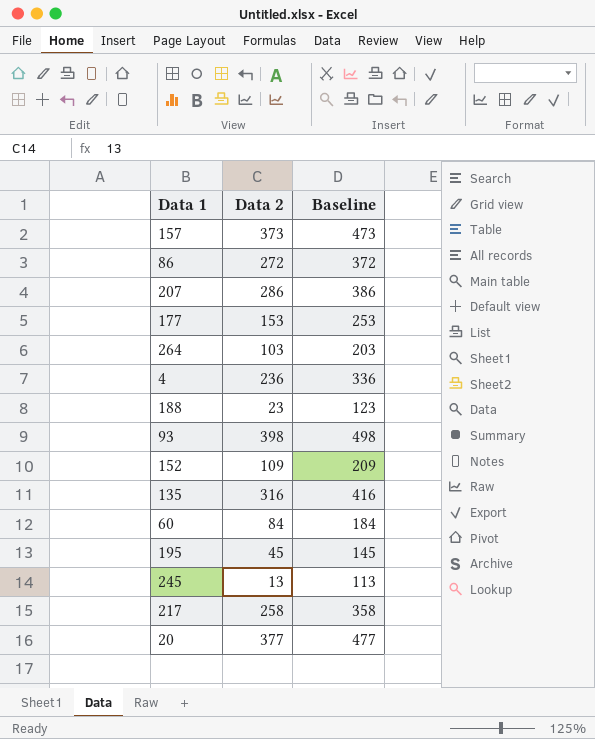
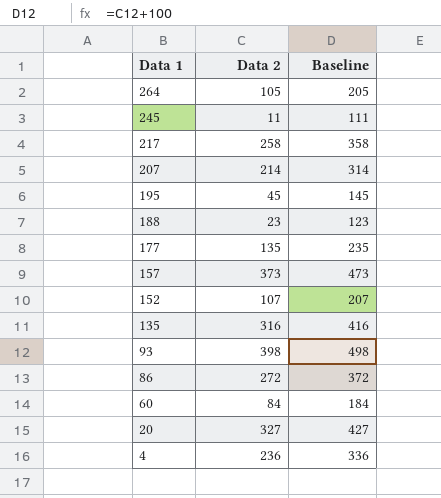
row order: none -> Data 1 descending
264 | Data 2: 103 -> 105
264 | Baseline: 203 -> 205
245 | Data 2: 13 -> 11
245 | Baseline: 113 -> 111
207 | Data 2: 286 -> 214
207 | Baseline: 386 -> 314
177 | Data 2: 153 -> 135
177 | Baseline: 253 -> 235
152 | Data 2: 109 -> 107
152 | Baseline: 209 -> 207
20 | Data 2: 377 -> 327
20 | Baseline: 477 -> 427

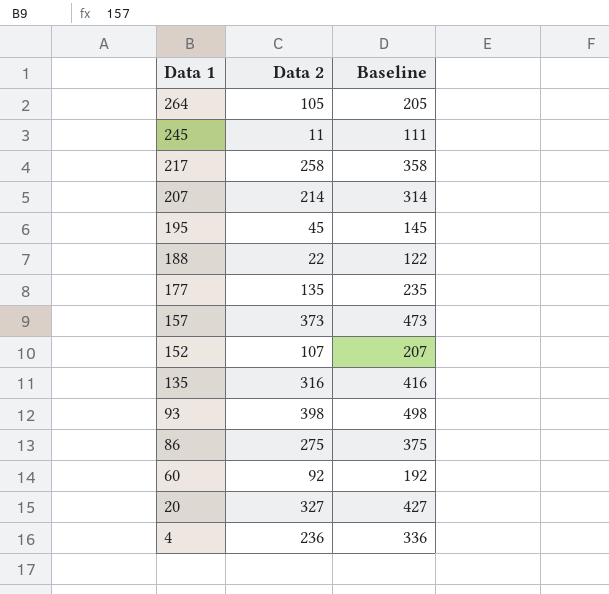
188 | Data 2: 23 -> 22
188 | Baseline: 123 -> 122
86 | Data 2: 272 -> 275
86 | Baseline: 372 -> 375
60 | Data 2: 84 -> 92
60 | Baseline: 184 -> 192

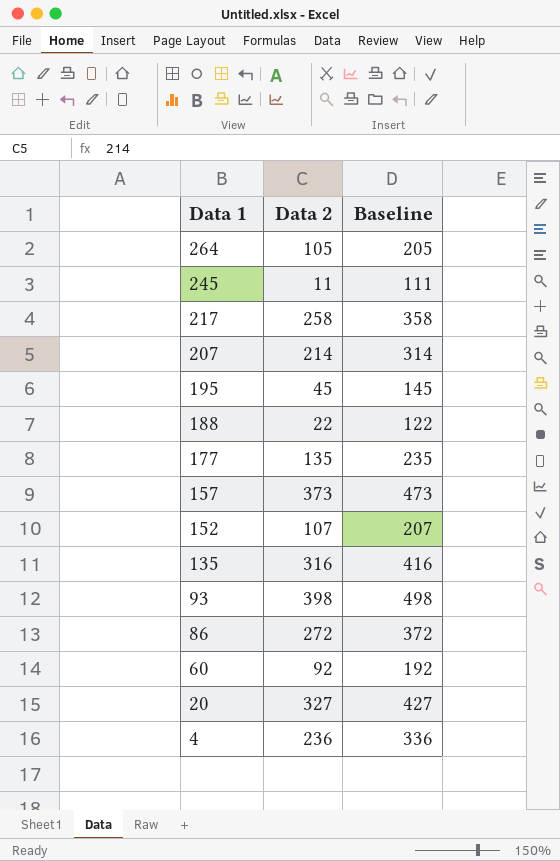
86 | Data 2: 275 -> 272
86 | Baseline: 375 -> 372

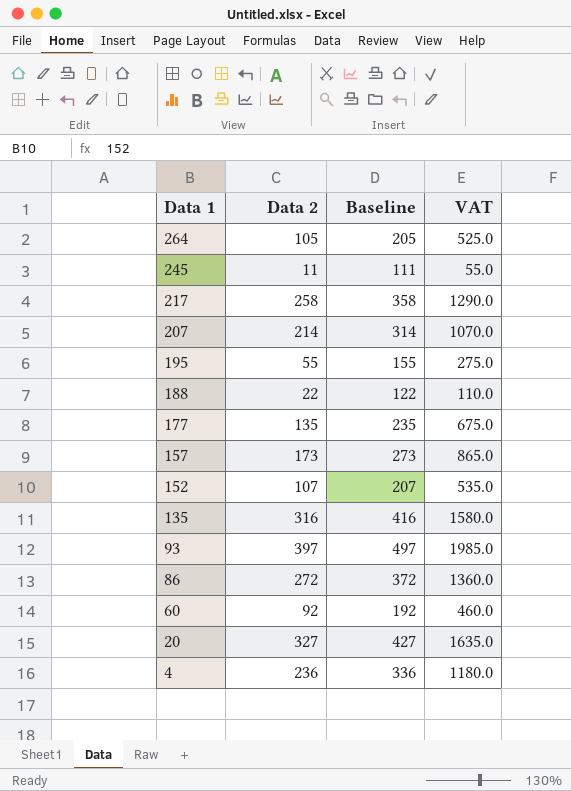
column VAT | formula: none -> [Data 2] * 5
195 | Data 2: 45 -> 55
195 | Baseline: 145 -> 155
157 | Data 2: 373 -> 173
157 | Baseline: 473 -> 273
93 | Data 2: 398 -> 397
93 | Baseline: 498 -> 497

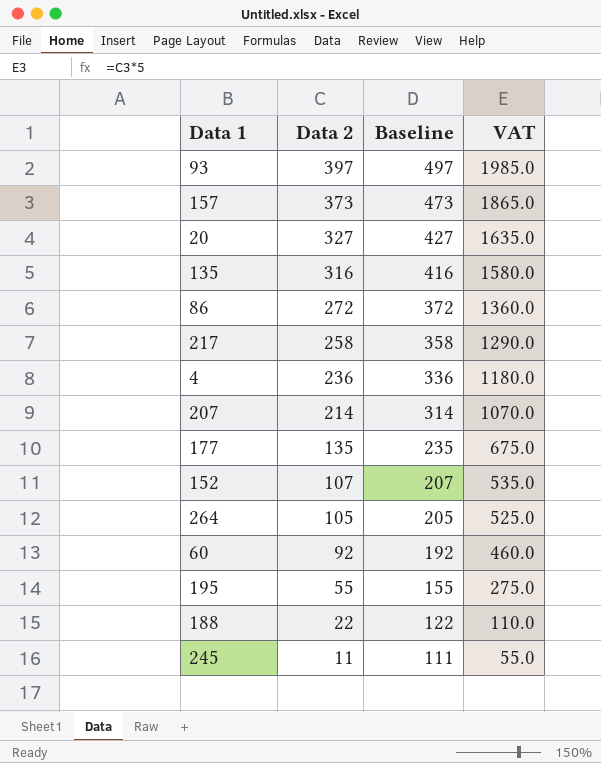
row order: Data 1 descending -> Data 2 descending
157 | Data 2: 173 -> 373
157 | Baseline: 273 -> 473
157 | VAT: 865.0 -> 1865.0

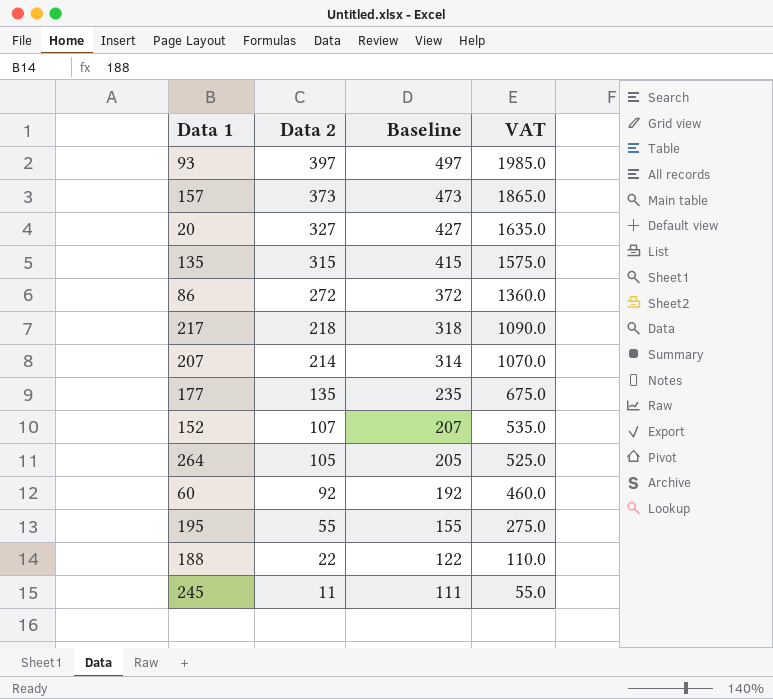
row 4: 236 | 336 | 1180.0 -> none
135 | Data 2: 316 -> 315
135 | Baseline: 416 -> 415
135 | VAT: 1580.0 -> 1575.0
217 | Data 2: 258 -> 218
217 | Baseline: 358 -> 318
217 | VAT: 1290.0 -> 1090.0

